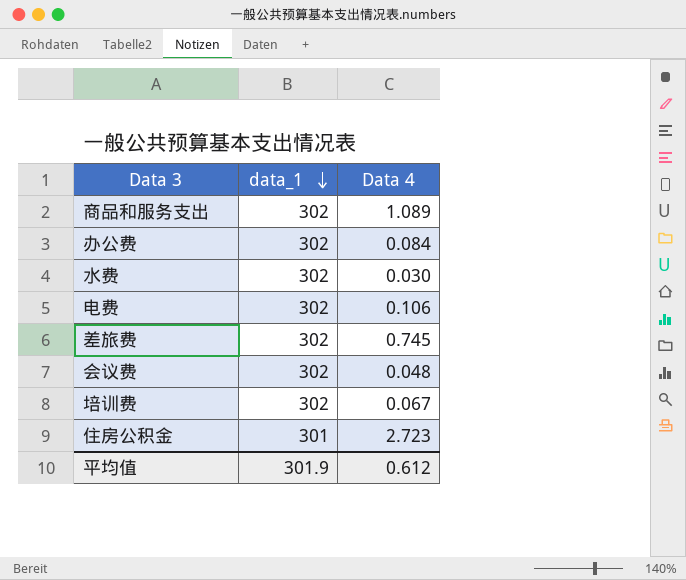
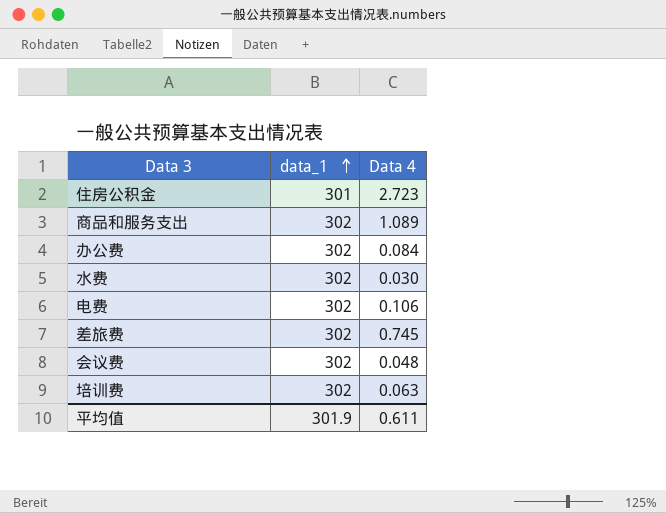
row order: data_1 descending -> data_1 ascending
培训费 | Data 4: 0.067 -> 0.063
平均值 | Data 4: 0.612 -> 0.611

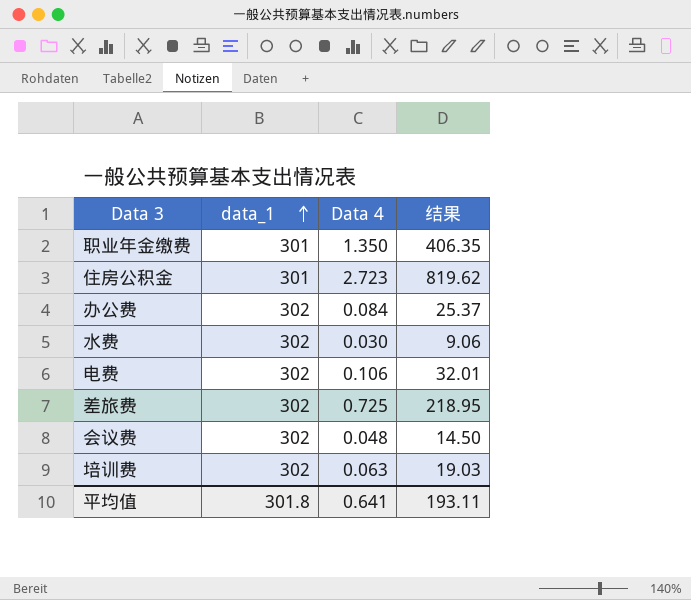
column 结果 | formula: none -> [data_1] * [Data 4]
row 商品和服务支出: 302 | 1.089 -> none
row 职业年金缴费: none -> 301 | 1.350 | 406.35
差旅费 | Data 4: 0.745 -> 0.725
平均值 | data_1: 301.9 -> 301.8
平均值 | Data 4: 0.611 -> 0.641

